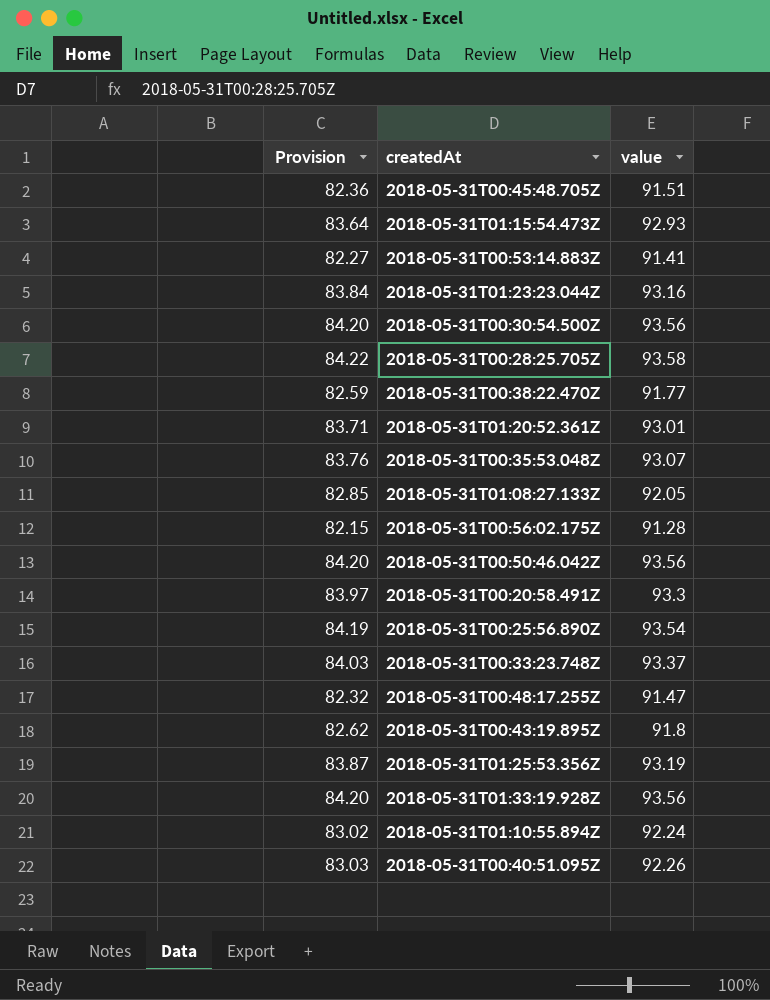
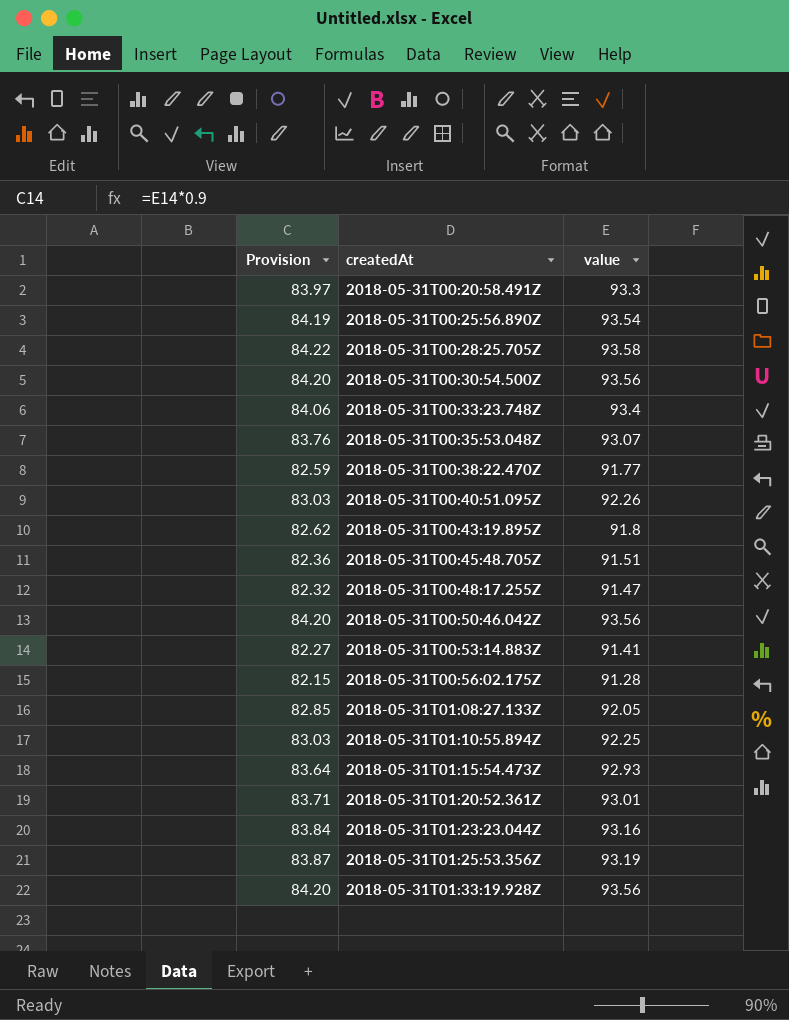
row order: none -> createdAt ascending
2018-05-31T00:33:23.748Z | Provision: 84.03 -> 84.06
2018-05-31T00:33:23.748Z | value: 93.37 -> 93.4
2018-05-31T01:10:55.894Z | Provision: 83.02 -> 83.03
2018-05-31T01:10:55.894Z | value: 92.24 -> 92.25

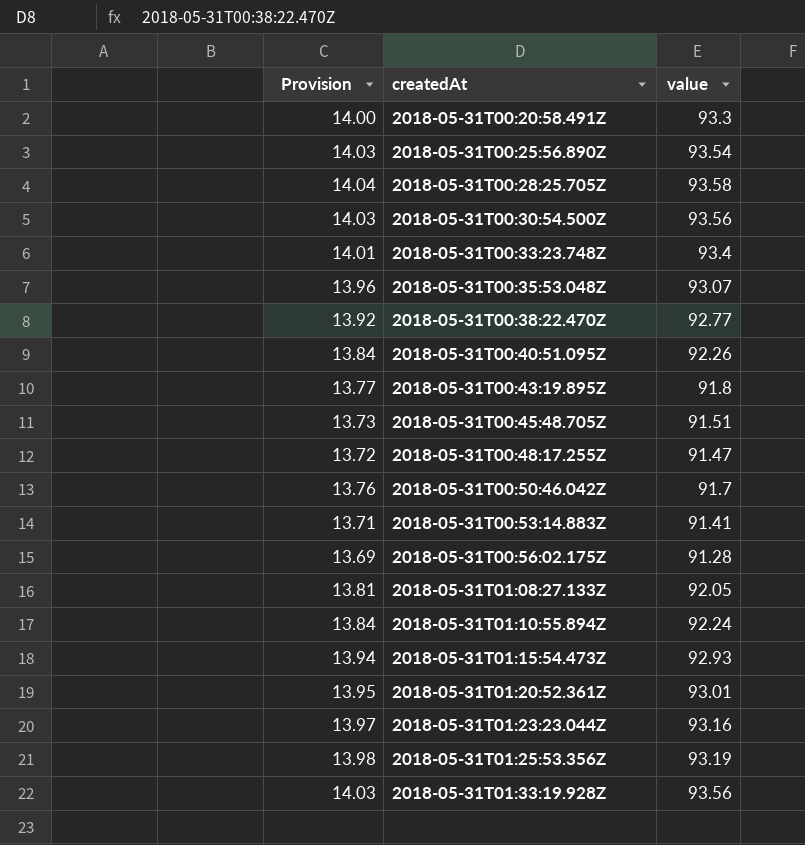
column Provision | formula: [value] * 0.9 -> [value] * 0.15
2018-05-31T00:38:22.470Z | value: 91.77 -> 92.77
2018-05-31T00:50:46.042Z | value: 93.56 -> 91.7
2018-05-31T01:10:55.894Z | value: 92.25 -> 92.24

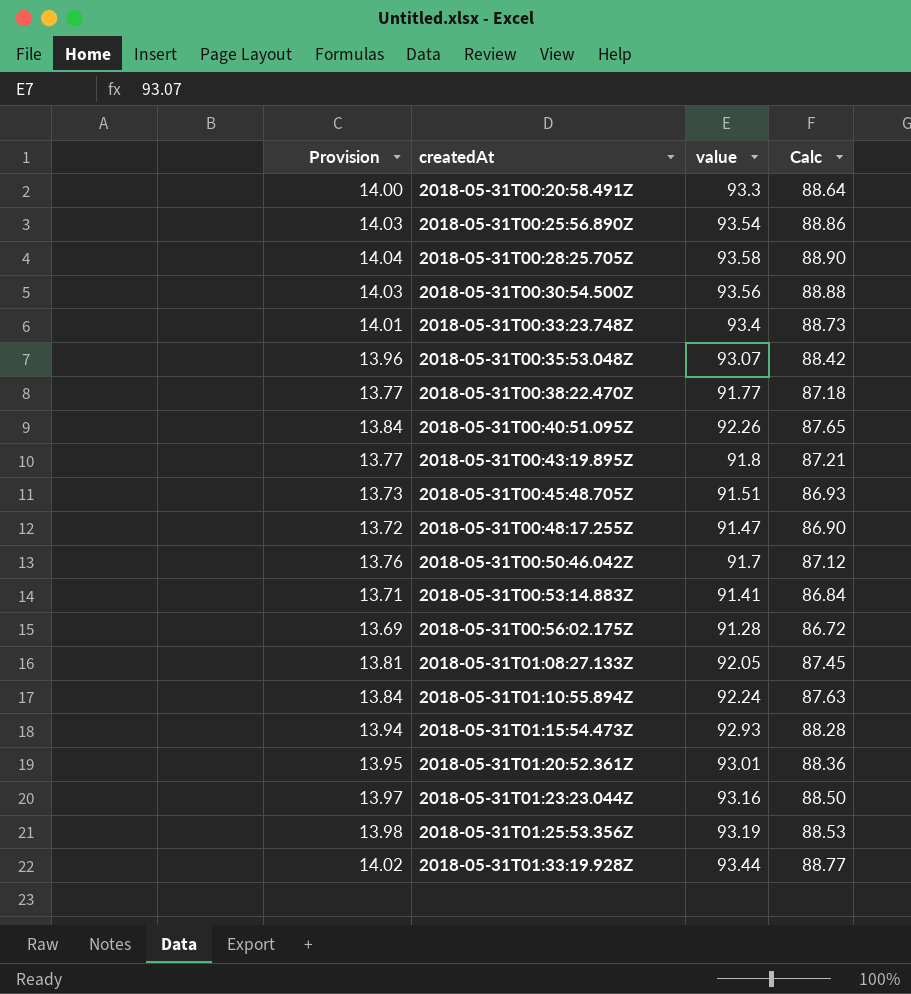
column Calc | formula: none -> [value] * 0.95
2018-05-31T00:38:22.470Z | Provision: 13.92 -> 13.77
2018-05-31T00:38:22.470Z | value: 92.77 -> 91.77
2018-05-31T01:33:19.928Z | Provision: 14.03 -> 14.02
2018-05-31T01:33:19.928Z | value: 93.56 -> 93.44

